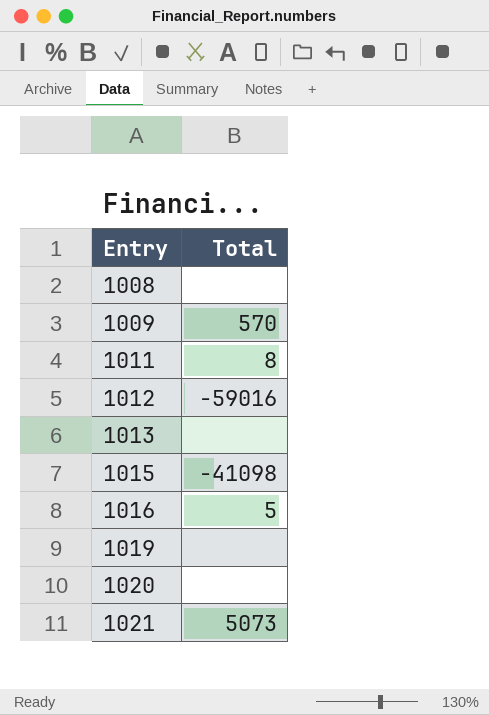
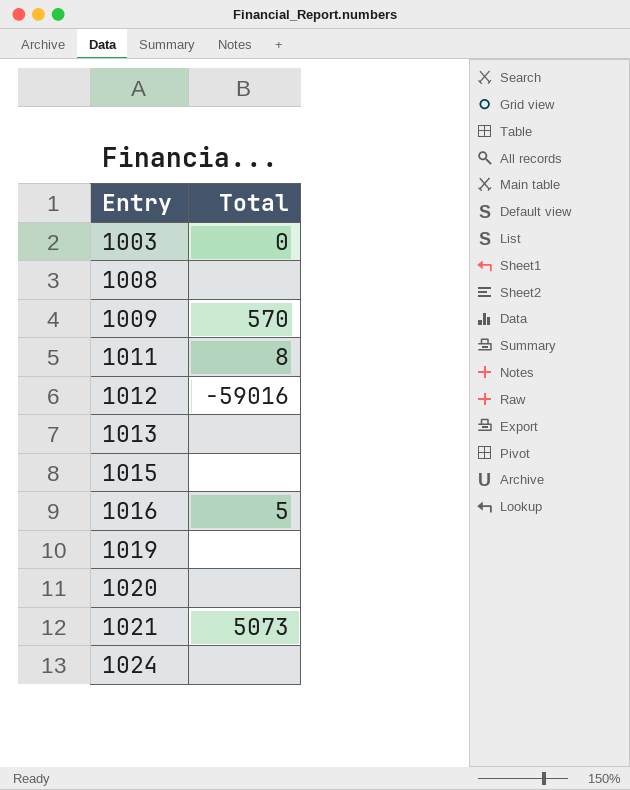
row 1003: none -> 0
1015 | Total: -41098 -> none
row 1024: none -> none

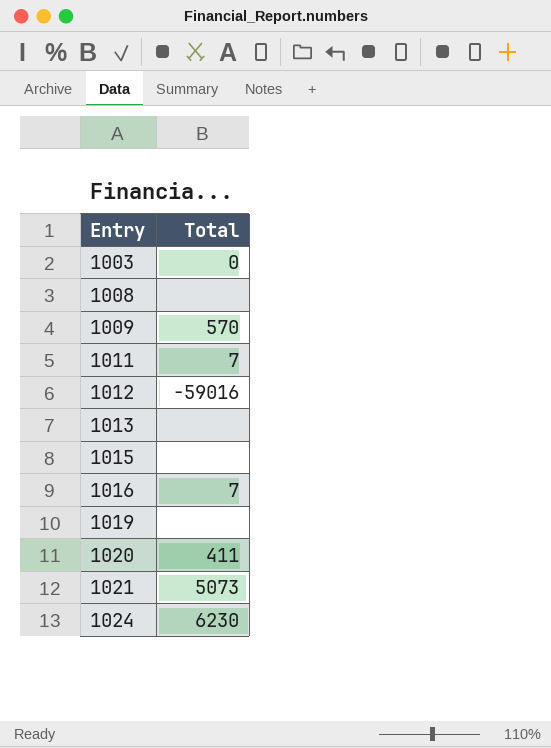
1011 | Total: 8 -> 7
1016 | Total: 5 -> 7
1020 | Total: none -> 411
1024 | Total: none -> 6230

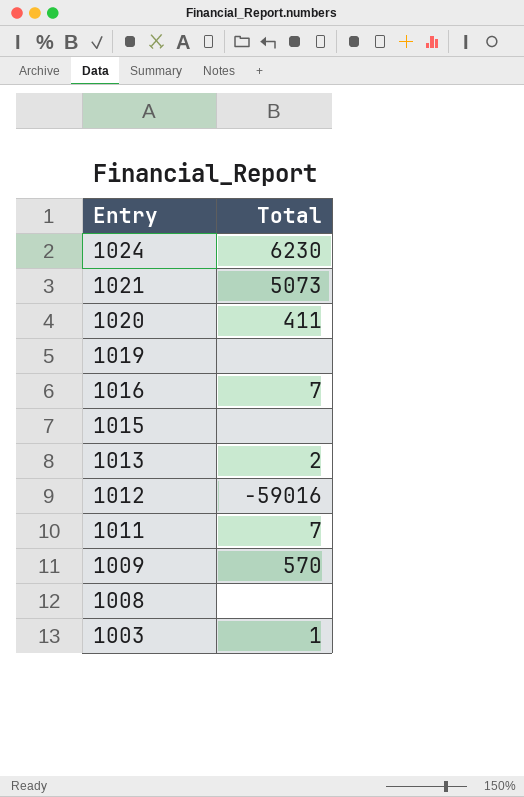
row order: Entry ascending -> Entry descending
1013 | Total: none -> 2
1003 | Total: 0 -> 1

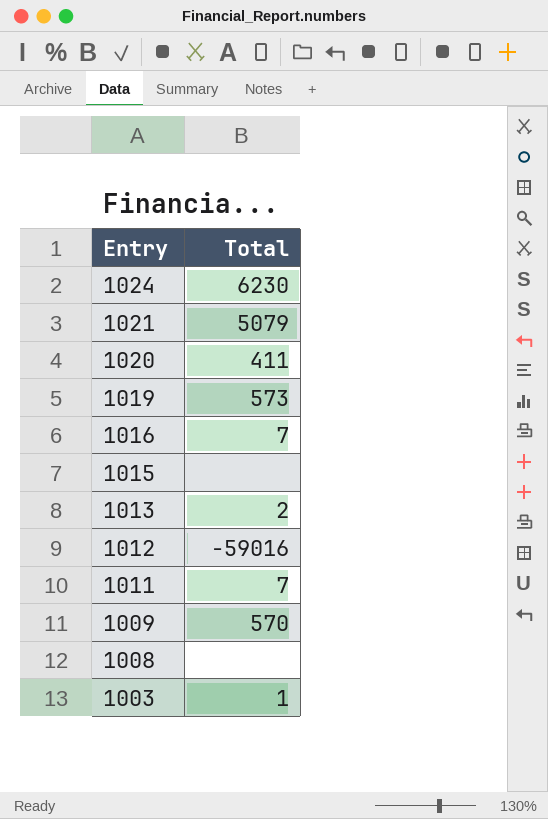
1021 | Total: 5073 -> 5079
1019 | Total: none -> 573

